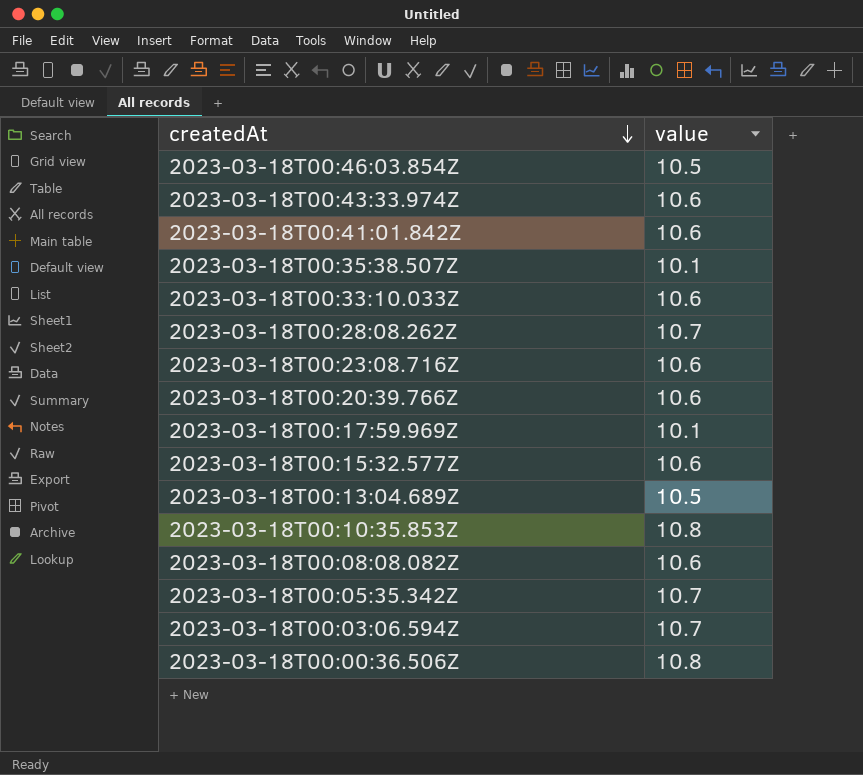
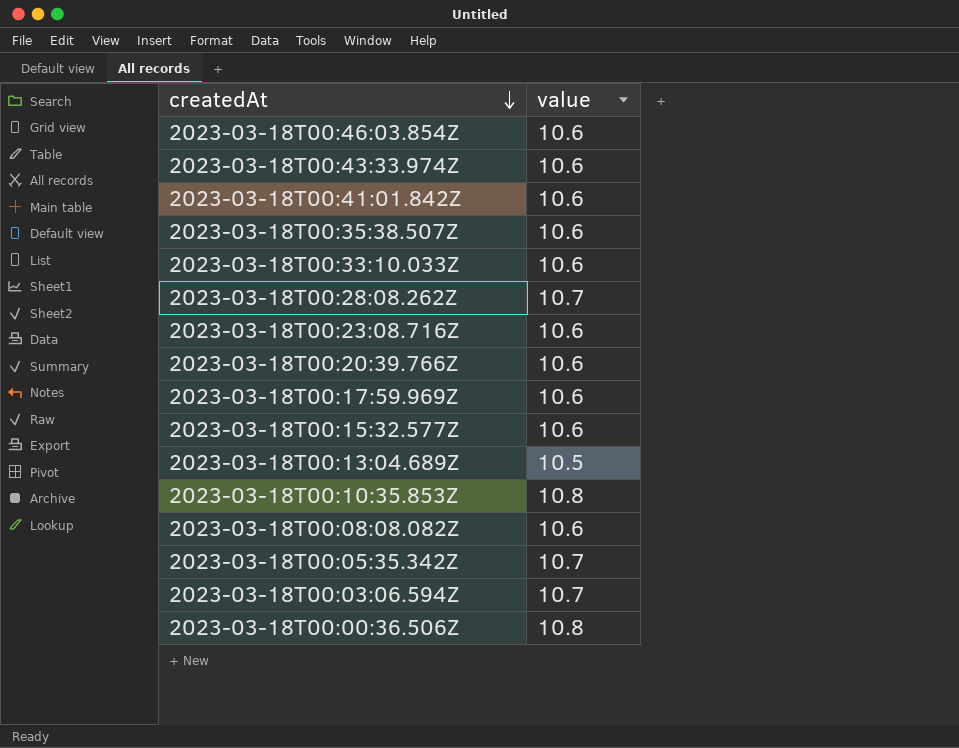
2023-03-18T00:46:03.854Z | value: 10.5 -> 10.6
2023-03-18T00:35:38.507Z | value: 10.1 -> 10.6
2023-03-18T00:17:59.969Z | value: 10.1 -> 10.6

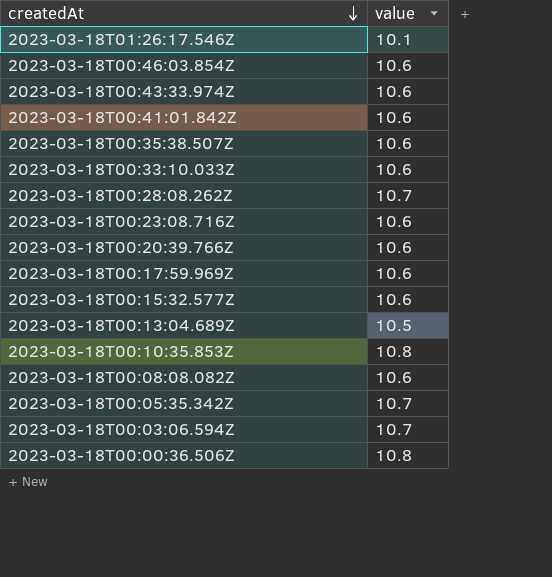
row 2023-03-18T01:26:17.546Z: none -> 10.1

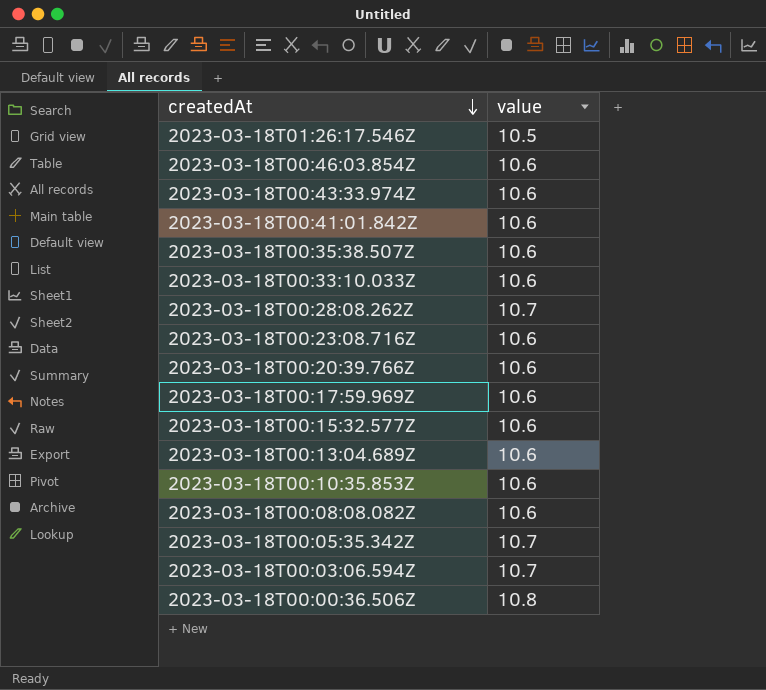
2023-03-18T01:26:17.546Z | value: 10.1 -> 10.5
2023-03-18T00:13:04.689Z | value: 10.5 -> 10.6
2023-03-18T00:10:35.853Z | value: 10.8 -> 10.6

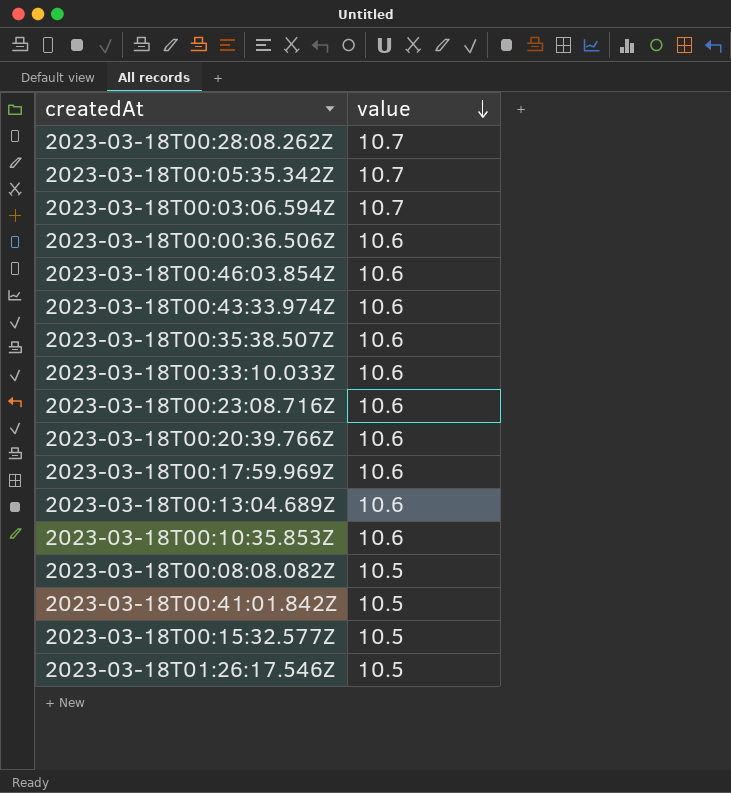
row order: createdAt descending -> value descending
2023-03-18T00:00:36.506Z | value: 10.8 -> 10.6
2023-03-18T00:08:08.082Z | value: 10.6 -> 10.5
2023-03-18T00:41:01.842Z | value: 10.6 -> 10.5
2023-03-18T00:15:32.577Z | value: 10.6 -> 10.5

